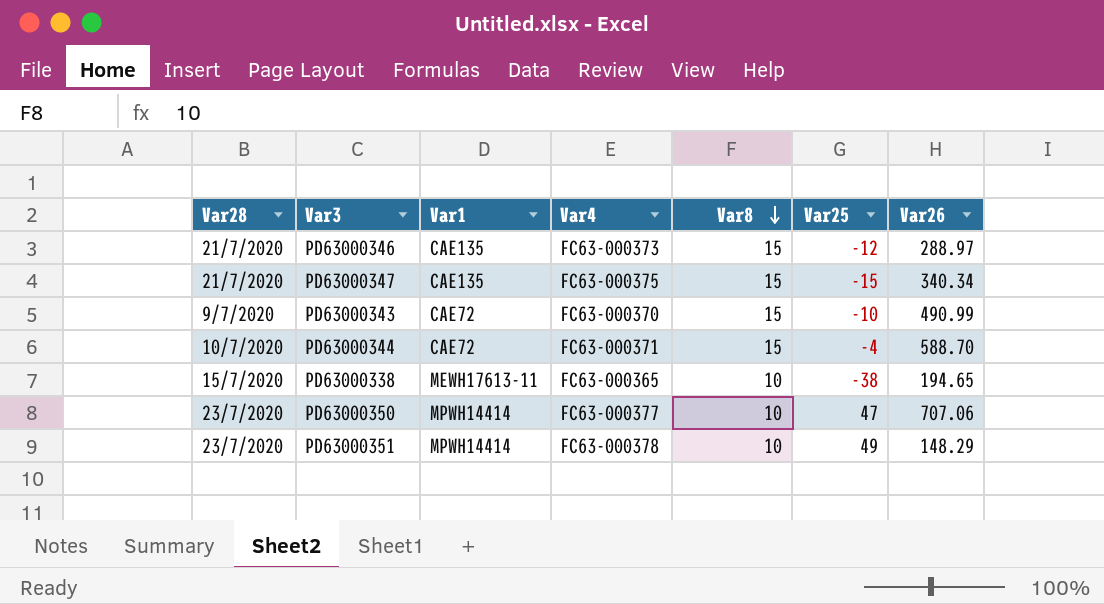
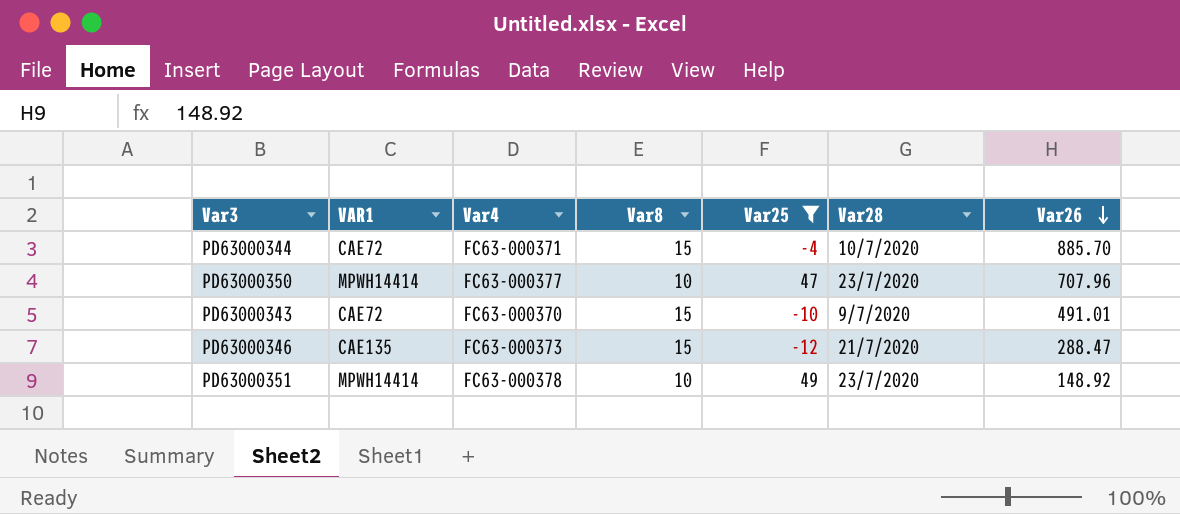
filter: none -> Var25 >= -12
row order: Var8 descending -> Var26 descending
column name: Var1 -> VAR1
column Var28 | position: 1 -> 6
PD63000344 | Var26: 588.70 -> 885.70
PD63000350 | Var26: 707.06 -> 707.96
PD63000343 | Var26: 490.99 -> 491.01
PD63000346 | Var26: 288.97 -> 288.47
PD63000351 | Var26: 148.29 -> 148.92

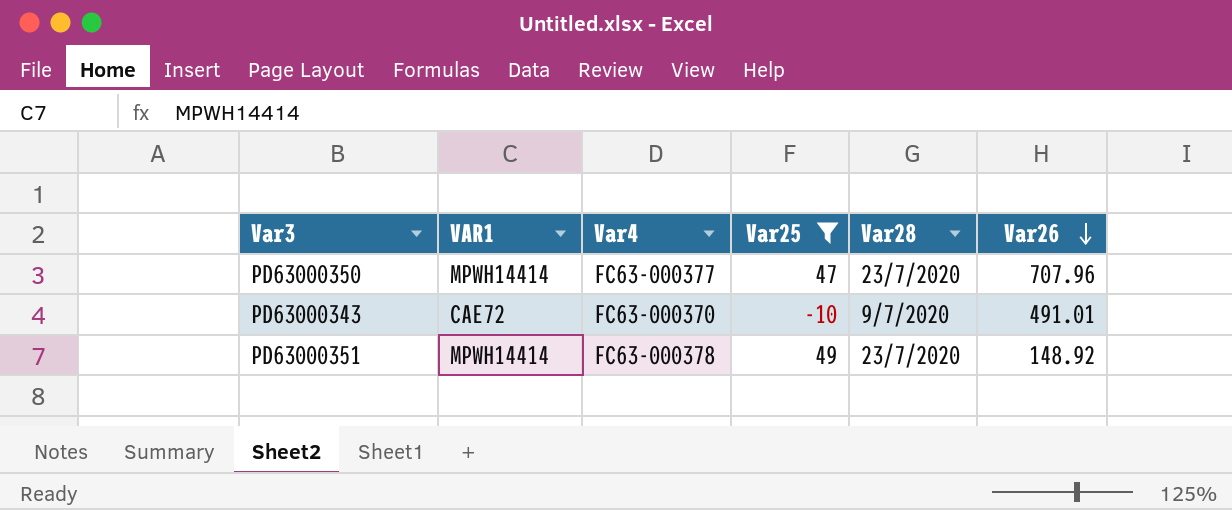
column Var8 | position: 4 -> none
row PD63000344: CAE72 | FC63-000371 | 15 | -4 | 10/7/2020 | 885.70 -> none
row PD63000346: CAE135 | FC63-000373 | 15 | -12 | 21/7/2020 | 288.47 -> none

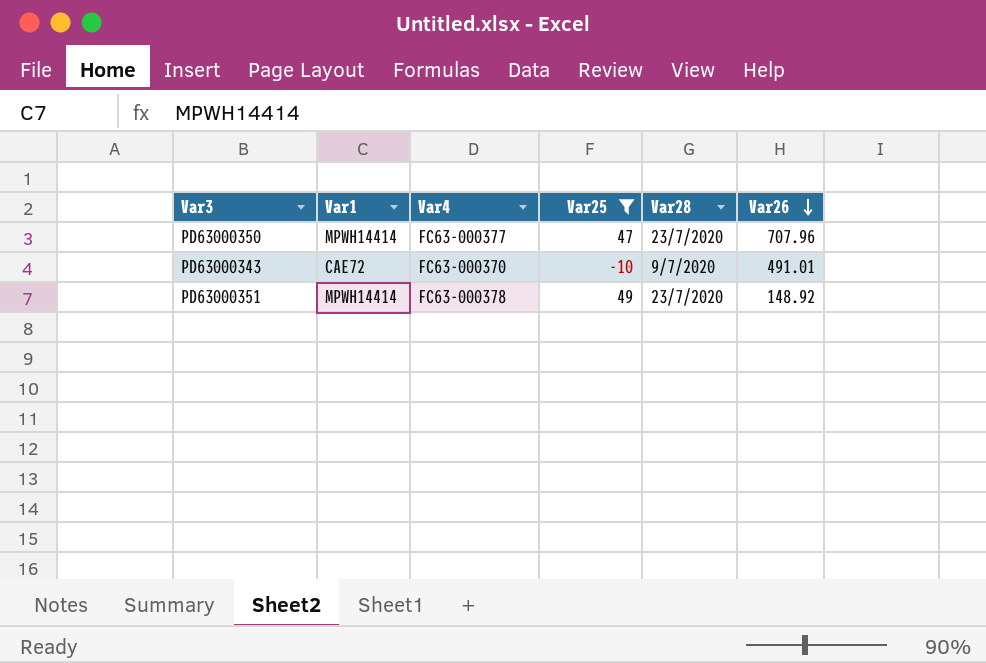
column name: VAR1 -> Var1

